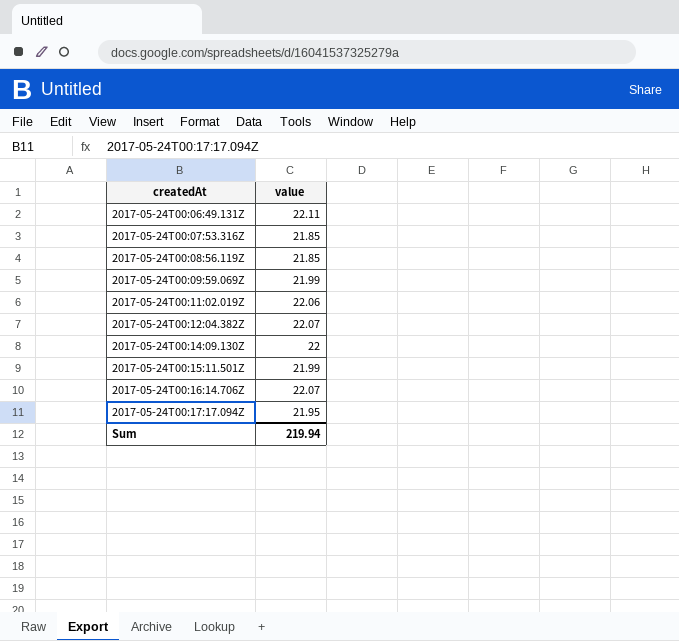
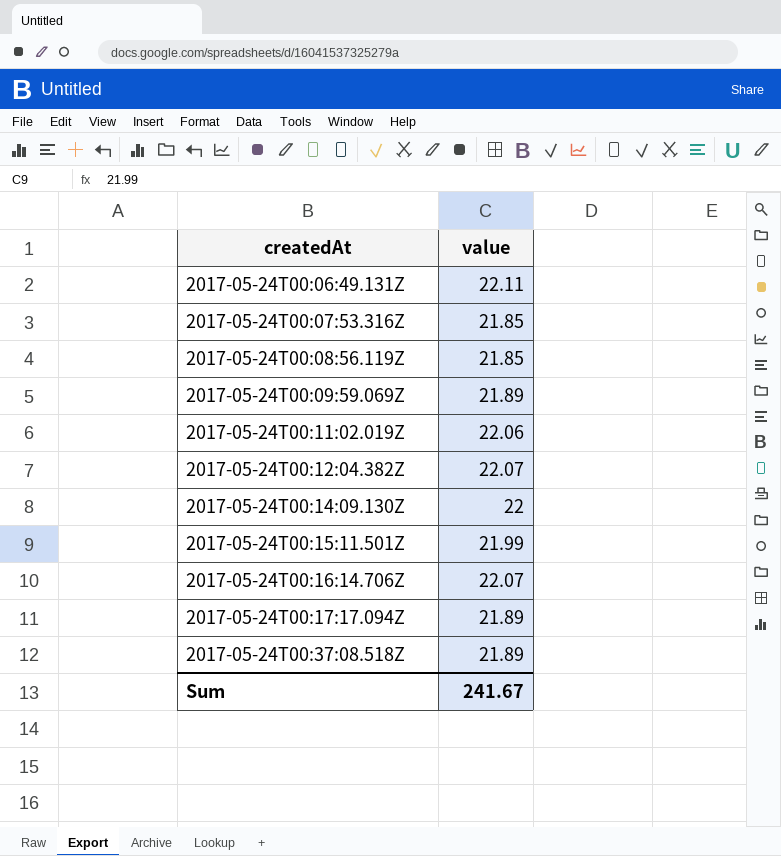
2017-05-24T00:09:59.069Z | value: 21.99 -> 21.89
2017-05-24T00:17:17.094Z | value: 21.95 -> 21.89
row 2017-05-24T00:37:08.518Z: none -> 21.89
Sum | value: 219.94 -> 241.67

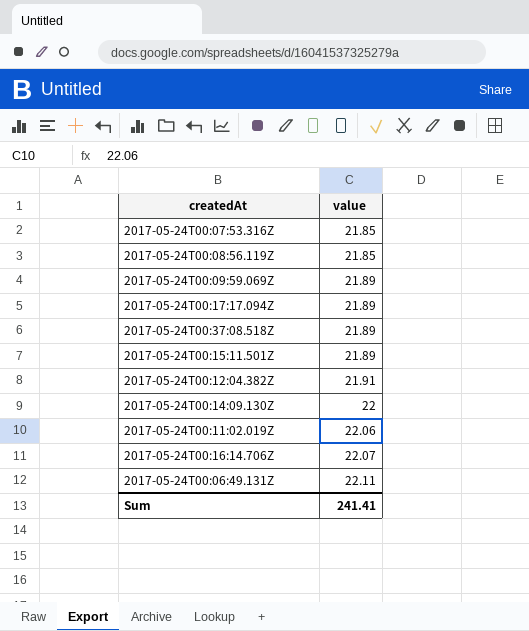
row order: createdAt ascending -> value ascending
2017-05-24T00:15:11.501Z | value: 21.99 -> 21.89
2017-05-24T00:12:04.382Z | value: 22.07 -> 21.91
Sum | value: 241.67 -> 241.41

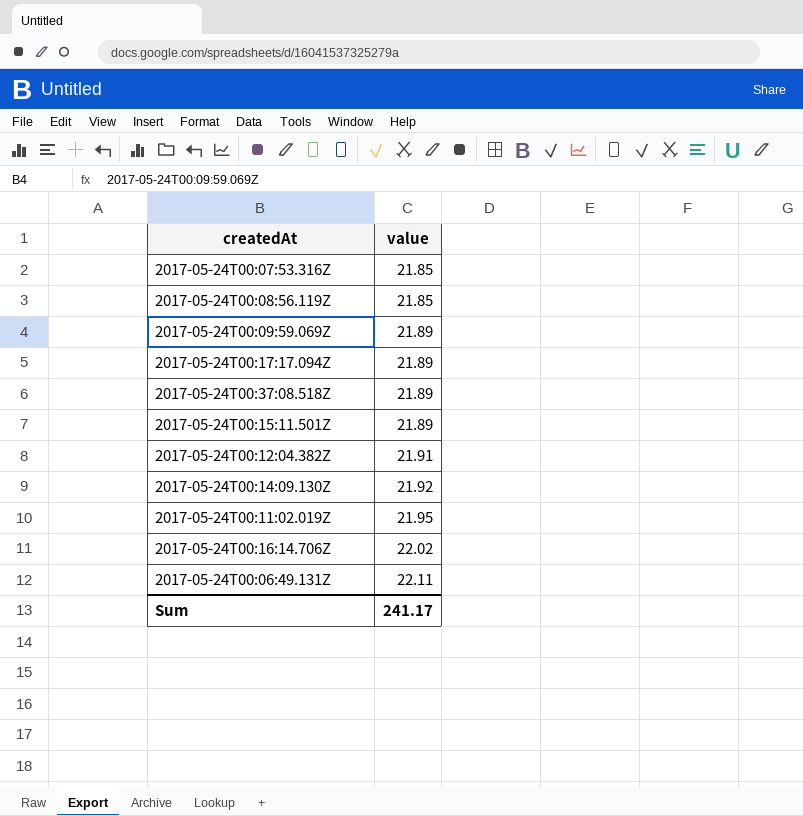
2017-05-24T00:14:09.130Z | value: 22 -> 21.92
2017-05-24T00:11:02.019Z | value: 22.06 -> 21.95
2017-05-24T00:16:14.706Z | value: 22.07 -> 22.02
Sum | value: 241.41 -> 241.17

